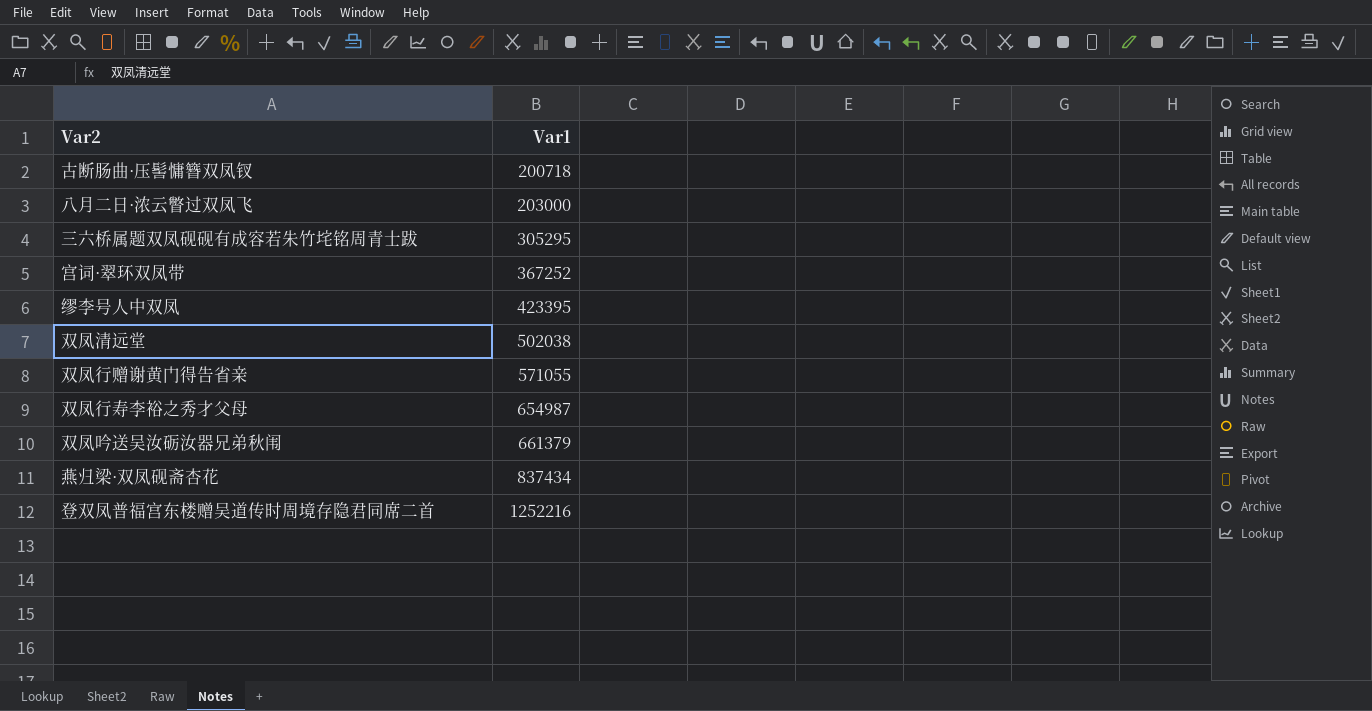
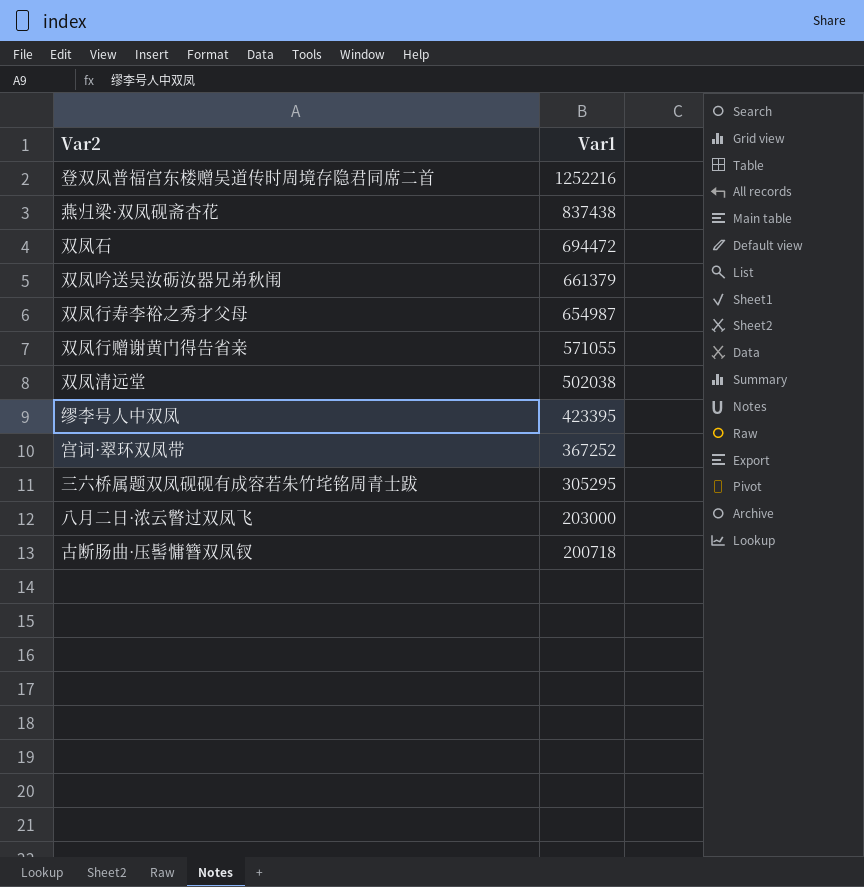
row order: Var1 ascending -> Var1 descending
燕归梁·双凤砚斋杏花 | Var1: 837434 -> 837438
row 双凤石: none -> 694472

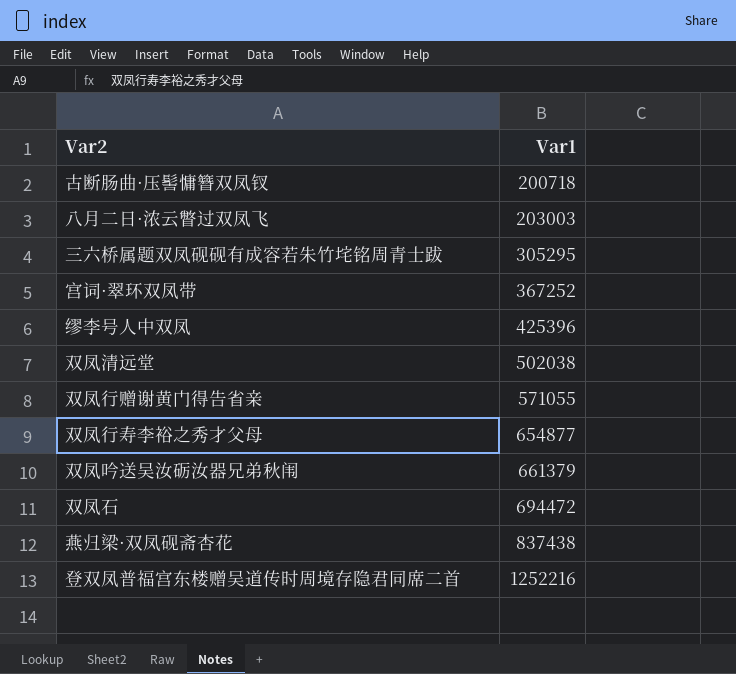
row order: Var1 descending -> Var1 ascending
八月二日·浓云瞥过双凤飞 | Var1: 203000 -> 203003
缪李号人中双凤 | Var1: 423395 -> 425396
双凤行寿李裕之秀才父母 | Var1: 654987 -> 654877

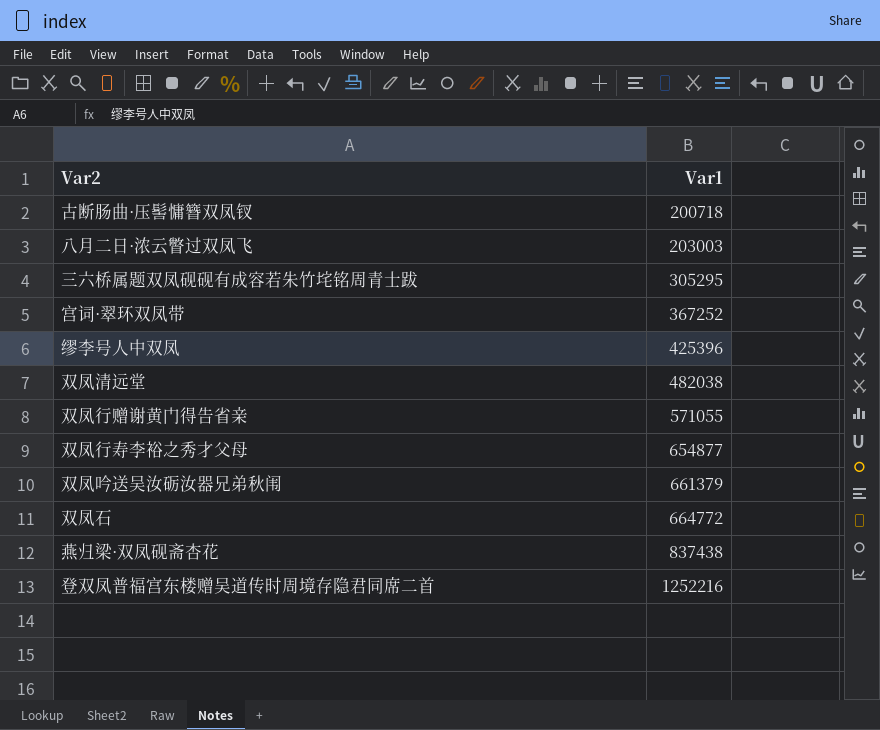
双凤清远堂 | Var1: 502038 -> 482038
双凤石 | Var1: 694472 -> 664772

